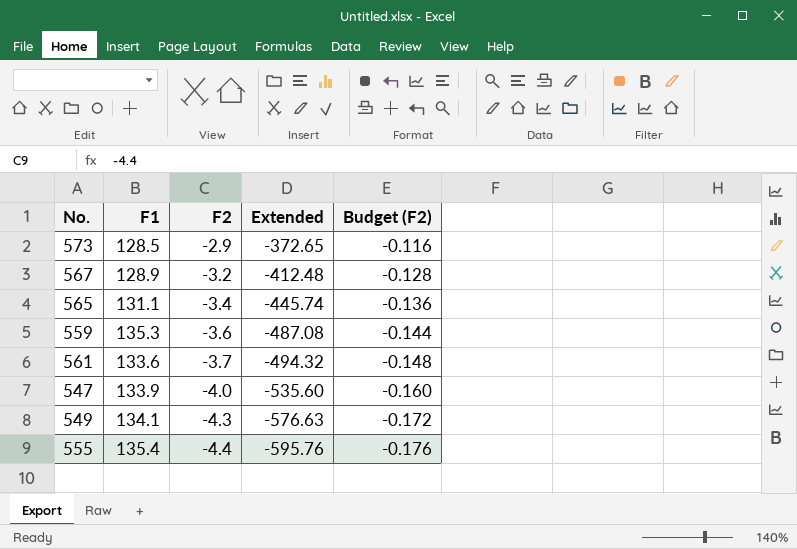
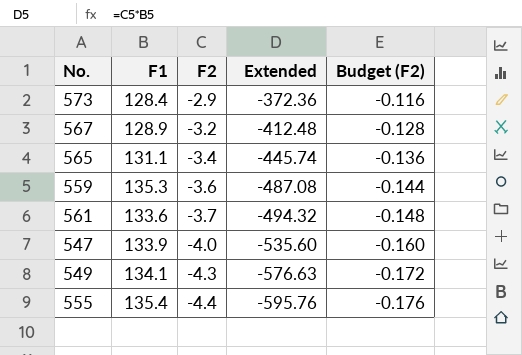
573 | F1: 128.5 -> 128.4
573 | Extended: -372.65 -> -372.36

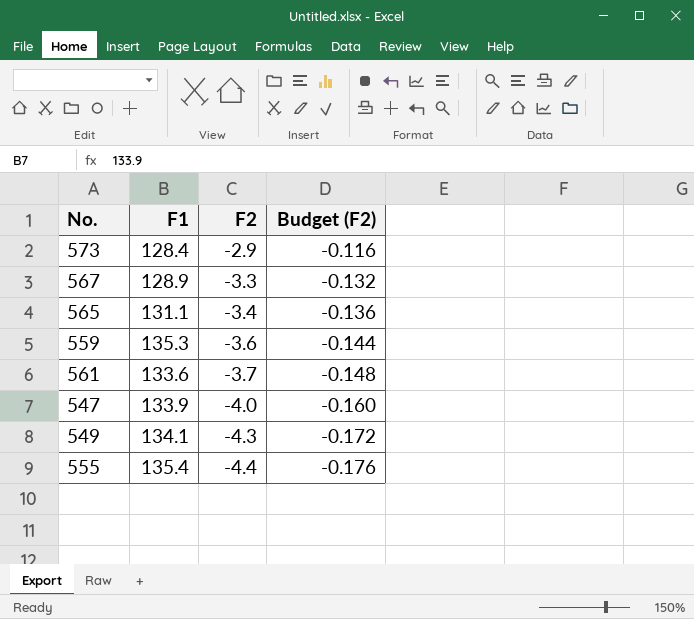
column Extended | formula: [F1] * [F2] -> none
567 | F2: -3.2 -> -3.3
567 | Budget (F2): -0.128 -> -0.132

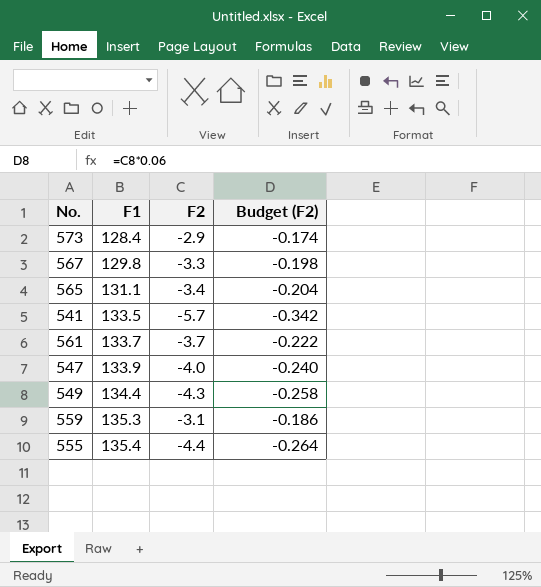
row order: F2 descending -> F1 ascending
column Budget (F2) | formula: [F2] * 0.04 -> [F2] * 0.06
567 | F1: 128.9 -> 129.8
row 541: none -> 133.5 | -5.7 | -0.342
561 | F1: 133.6 -> 133.7
549 | F1: 134.1 -> 134.4
559 | F2: -3.6 -> -3.1

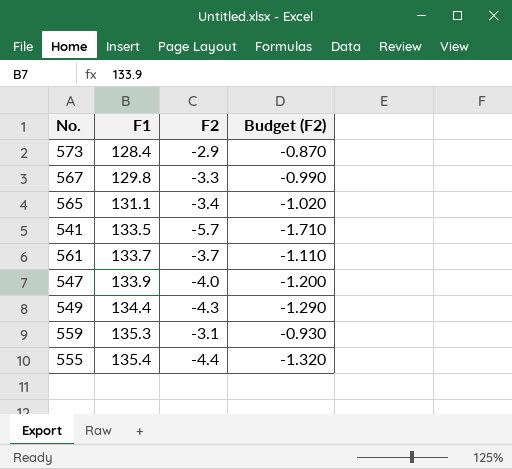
column Budget (F2) | formula: [F2] * 0.06 -> [F2] * 0.3

